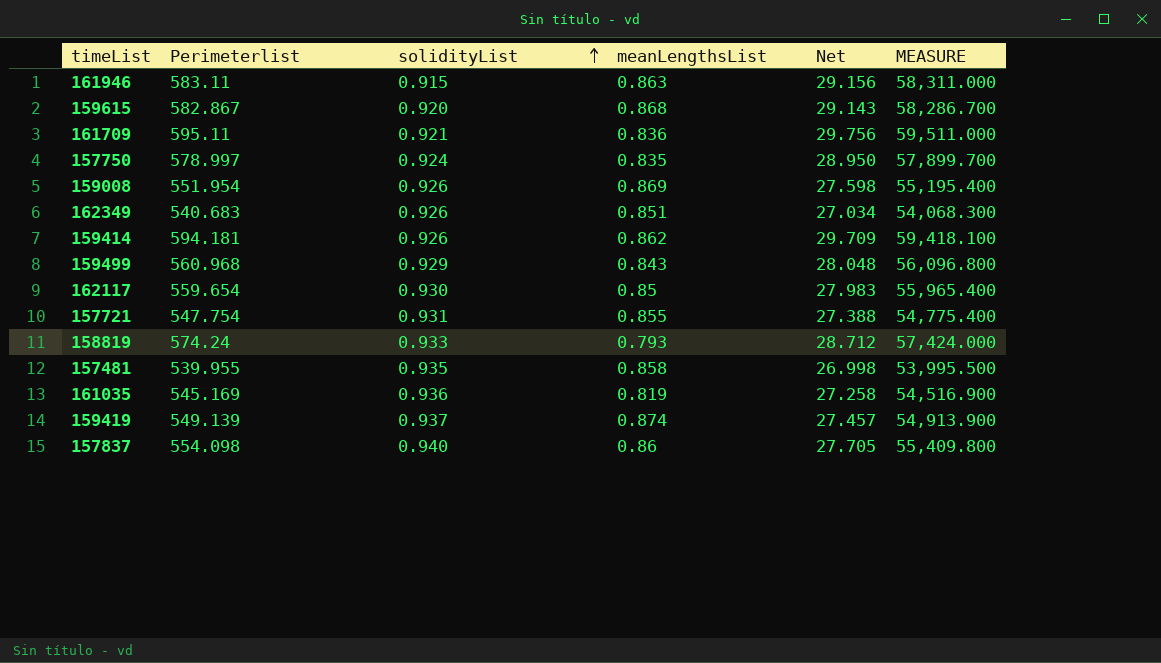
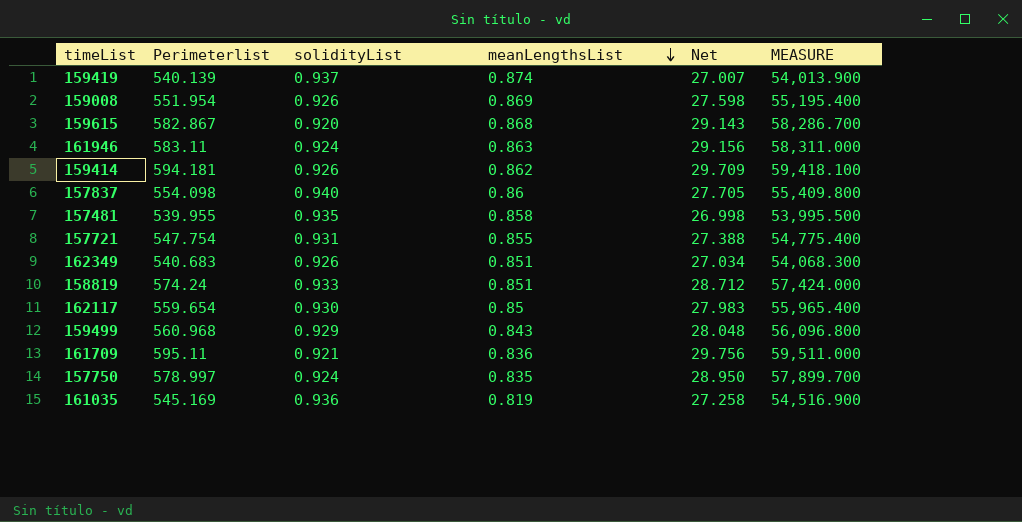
row order: solidityList ascending -> meanLengthsList descending
159419 | Perimeterlist: 549.139 -> 540.139
159419 | Net: 27.457 -> 27.007
159419 | MEASURE: 54,913.900 -> 54,013.900
161946 | solidityList: 0.915 -> 0.924
158819 | meanLengthsList: 0.793 -> 0.851

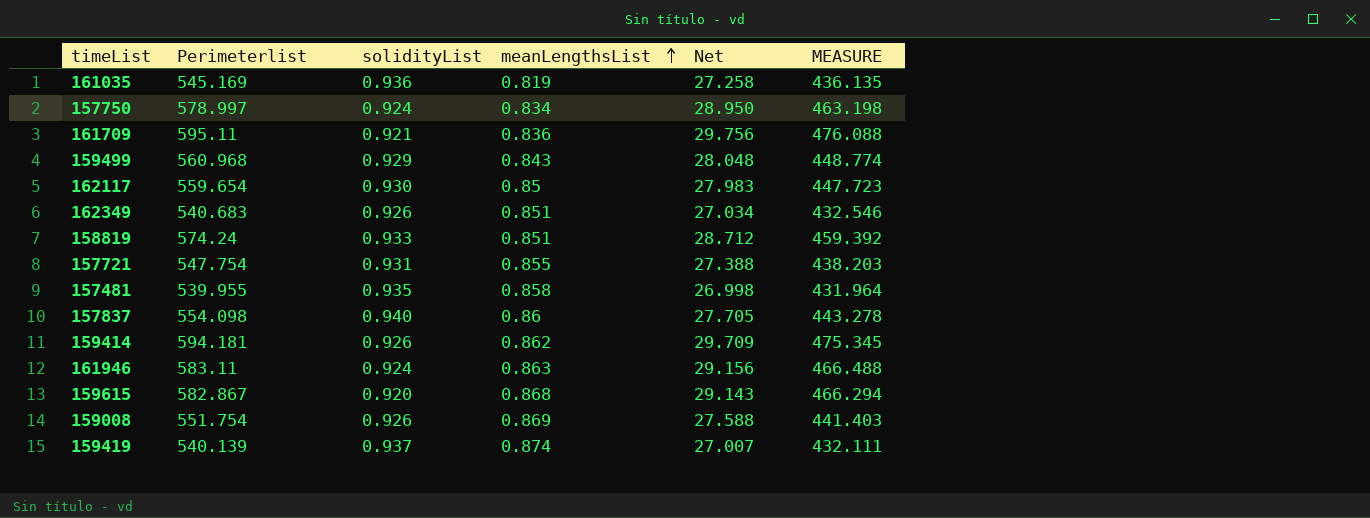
row order: meanLengthsList descending -> meanLengthsList ascending
column MEASURE | formula: [Perimeterlist] * 100 -> [Perimeterlist] * 0.8
157750 | meanLengthsList: 0.835 -> 0.834
159008 | Perimeterlist: 551.954 -> 551.754
159008 | Net: 27.598 -> 27.588

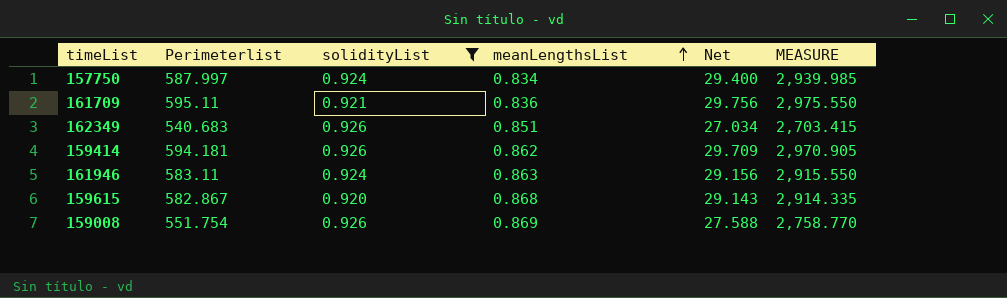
filter: none -> solidityList <= 0.926
column MEASURE | formula: [Perimeterlist] * 0.8 -> [Perimeterlist] * 5
157750 | Perimeterlist: 578.997 -> 587.997
157750 | Net: 28.950 -> 29.400

